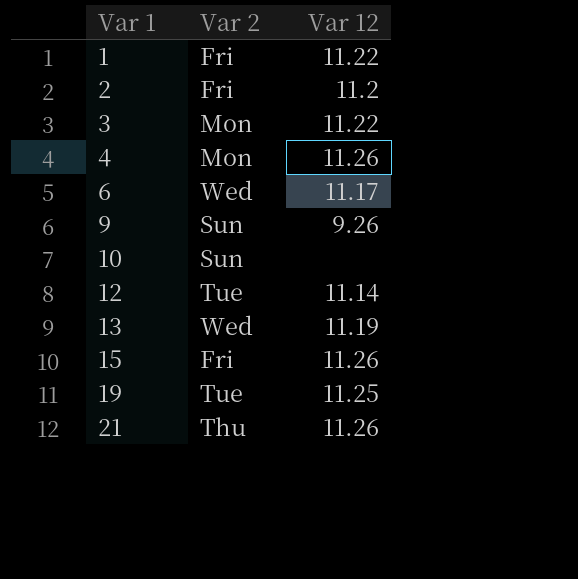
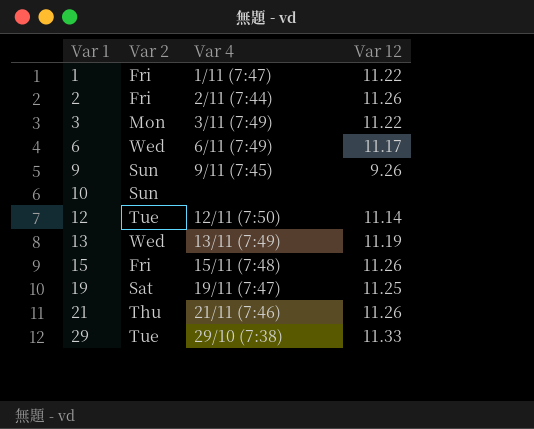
column Var 4 | position: none -> 3
row 4: Mon | 11.26 -> none
2 | Var 12: 11.2 -> 11.26
19 | Var 2: Tue -> Sat
row 29: none -> Tue | 29/10 (7:38) | 11.33

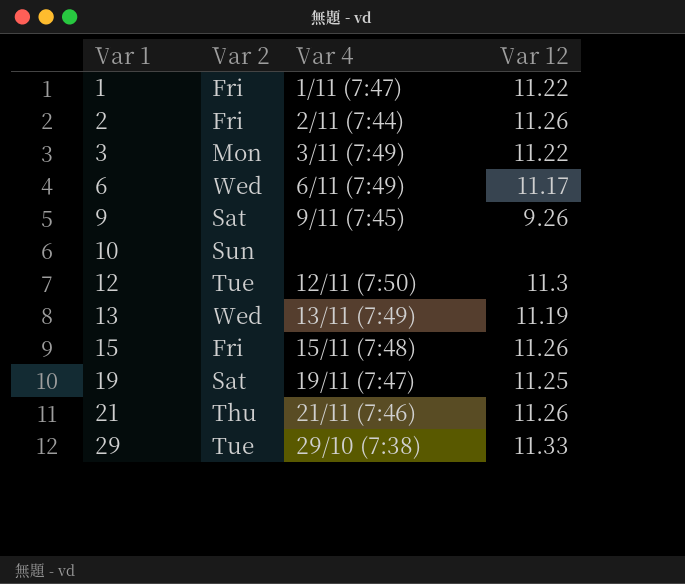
9 | Var 2: Sun -> Sat
12 | Var 12: 11.14 -> 11.3

